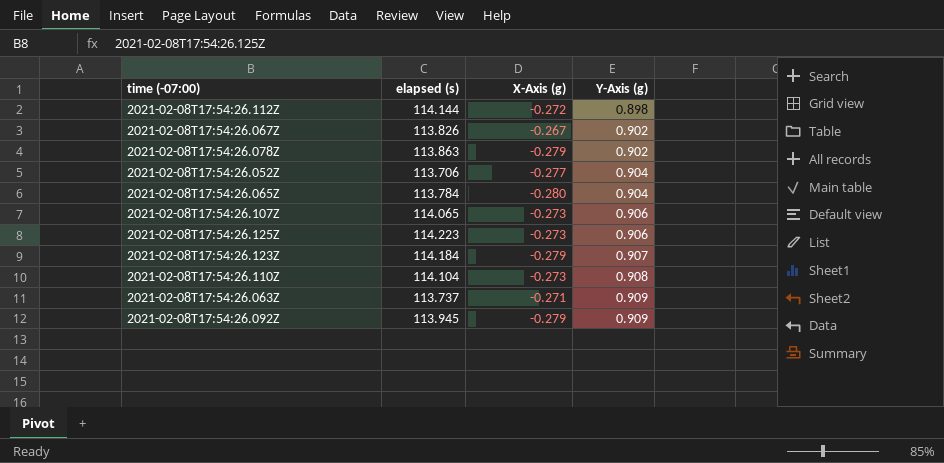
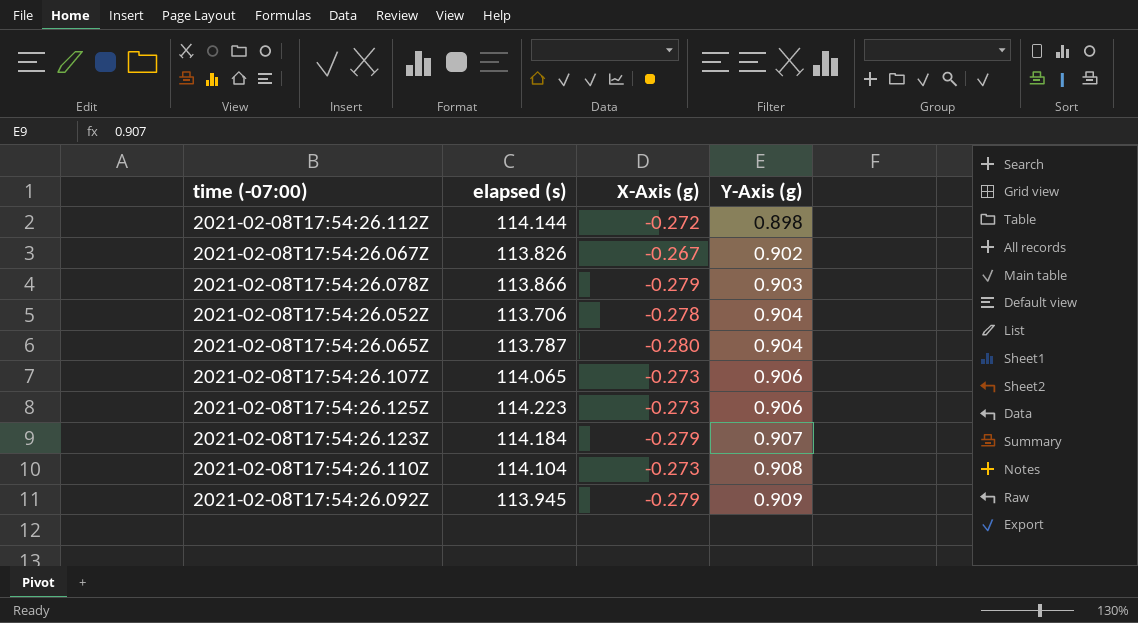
row 2021-02-08T17:54:26.063Z: 113.737 | -0.271 | 0.909 -> none
2021-02-08T17:54:26.078Z | elapsed (s): 113.863 -> 113.866
2021-02-08T17:54:26.078Z | Y-Axis (g): 0.902 -> 0.903
2021-02-08T17:54:26.052Z | X-Axis (g): -0.277 -> -0.278
2021-02-08T17:54:26.065Z | elapsed (s): 113.784 -> 113.787

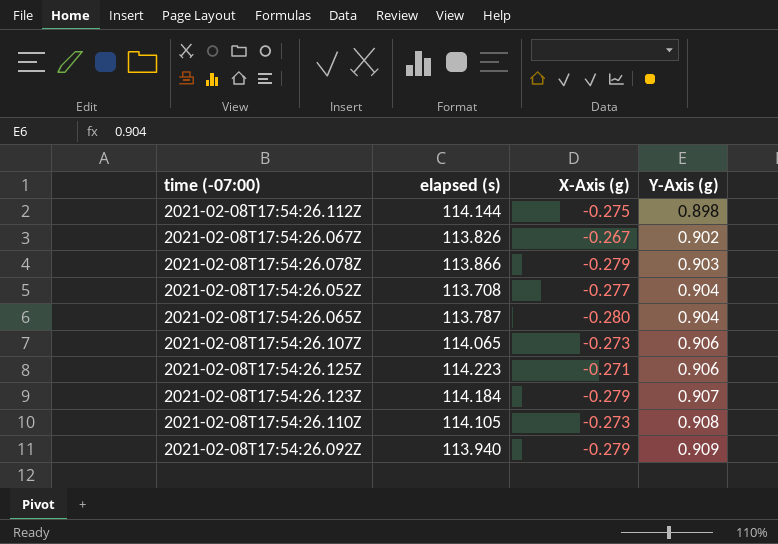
2021-02-08T17:54:26.112Z | X-Axis (g): -0.272 -> -0.275
2021-02-08T17:54:26.052Z | elapsed (s): 113.706 -> 113.708
2021-02-08T17:54:26.052Z | X-Axis (g): -0.278 -> -0.277
2021-02-08T17:54:26.125Z | X-Axis (g): -0.273 -> -0.271
2021-02-08T17:54:26.110Z | elapsed (s): 114.104 -> 114.105
2021-02-08T17:54:26.092Z | elapsed (s): 113.945 -> 113.940

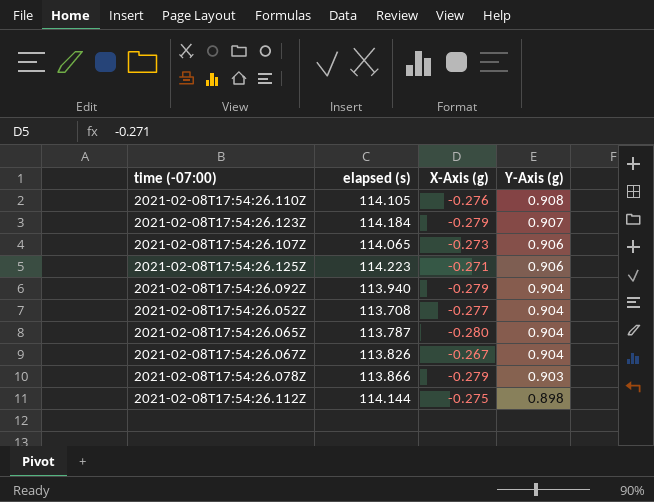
row order: Y-Axis (g) ascending -> Y-Axis (g) descending
2021-02-08T17:54:26.110Z | X-Axis (g): -0.273 -> -0.276
2021-02-08T17:54:26.092Z | Y-Axis (g): 0.909 -> 0.904
2021-02-08T17:54:26.067Z | Y-Axis (g): 0.902 -> 0.904

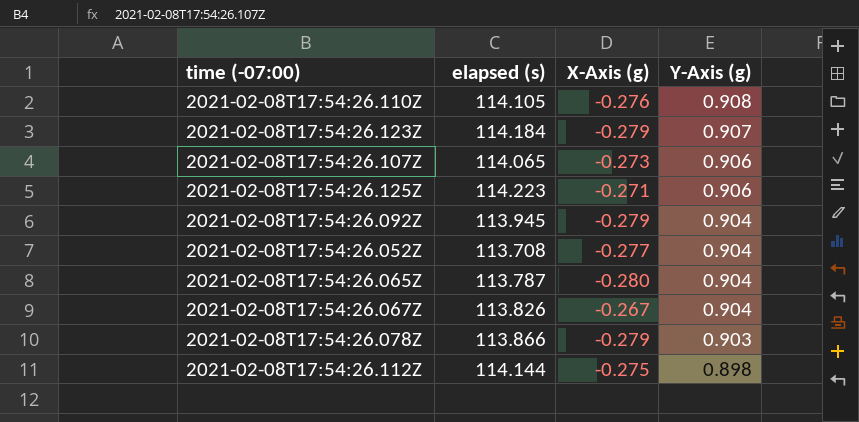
2021-02-08T17:54:26.092Z | elapsed (s): 113.940 -> 113.945

